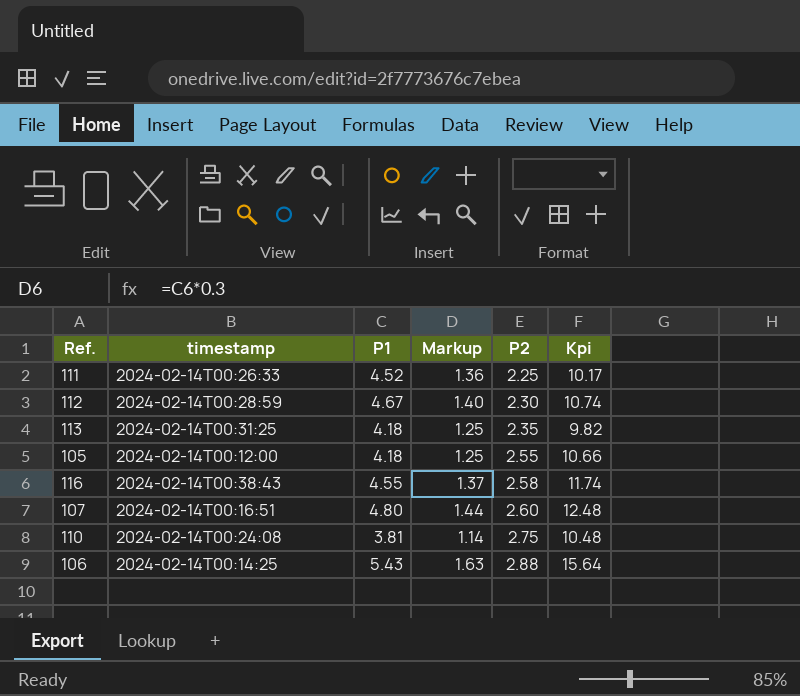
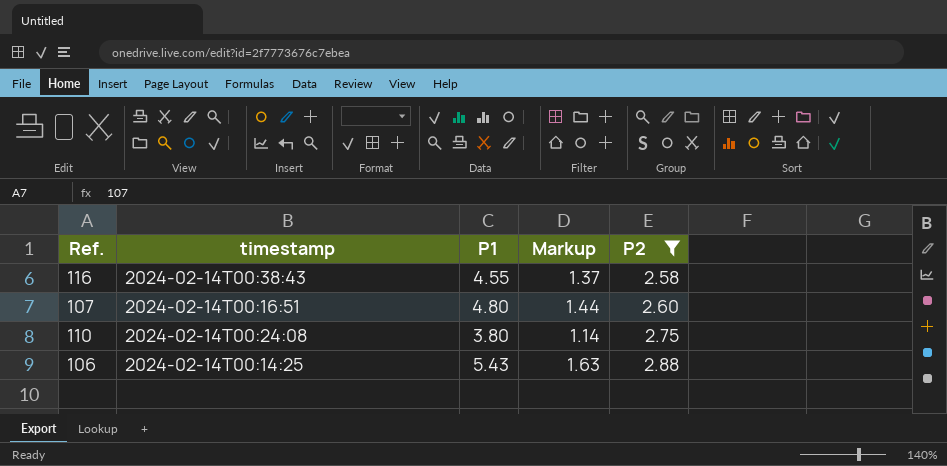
filter: none -> P2 >= 2.58
column Kpi | formula: [P1] * [P2] -> none
110 | P1: 3.81 -> 3.80

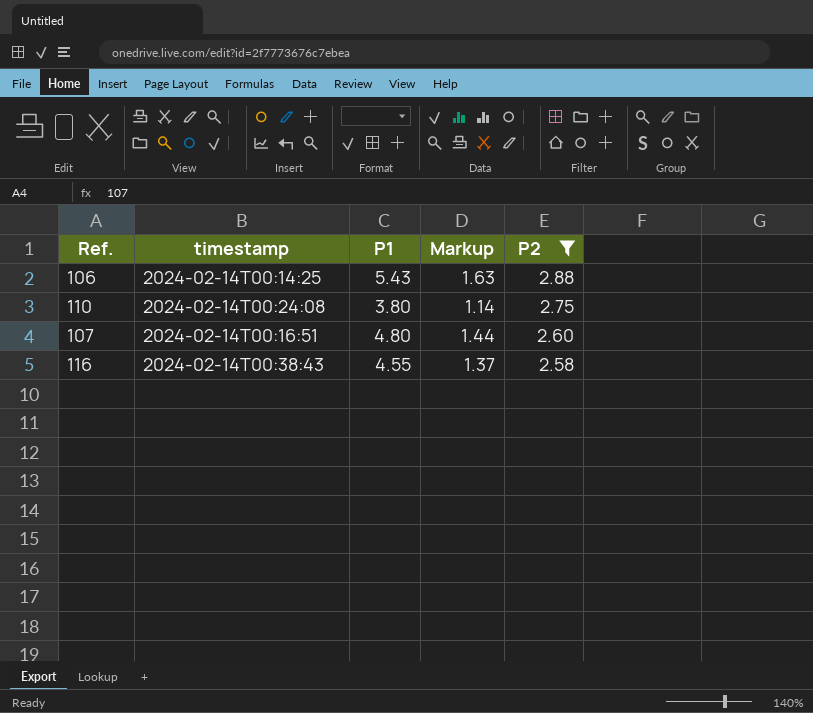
row order: P2 ascending -> P2 descending

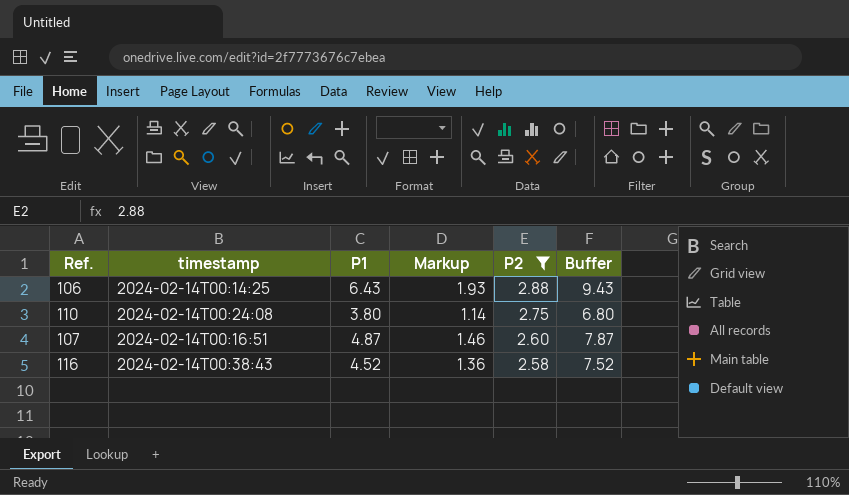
column Buffer | formula: none -> [P1] + 3
106 | P1: 5.43 -> 6.43
106 | Markup: 1.63 -> 1.93
107 | P1: 4.80 -> 4.87
107 | Markup: 1.44 -> 1.46
116 | P1: 4.55 -> 4.52
116 | Markup: 1.37 -> 1.36

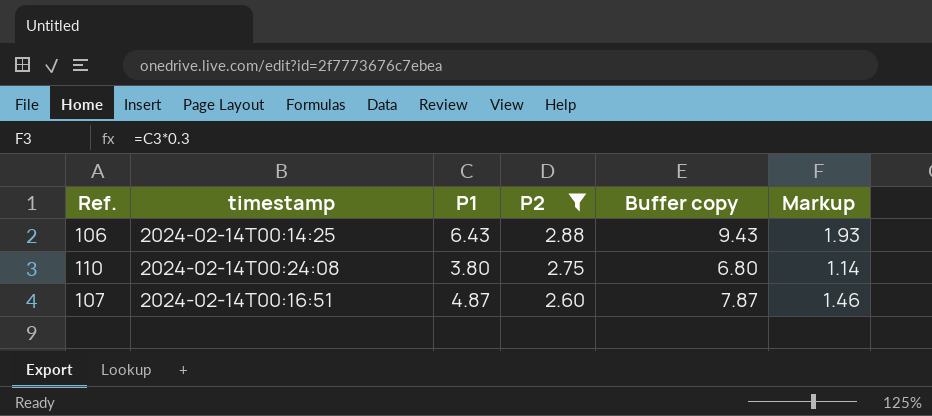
column name: Buffer -> Buffer copy
column Markup | position: 4 -> 6
row 116: 2024-02-14T00:38:43 | 4.52 | 1.36 | 2.58 | 7.52 -> none

